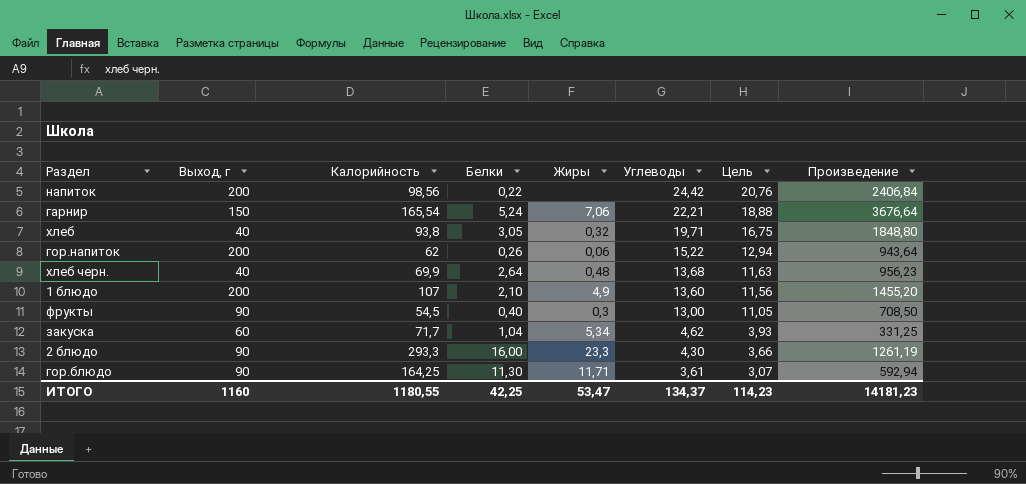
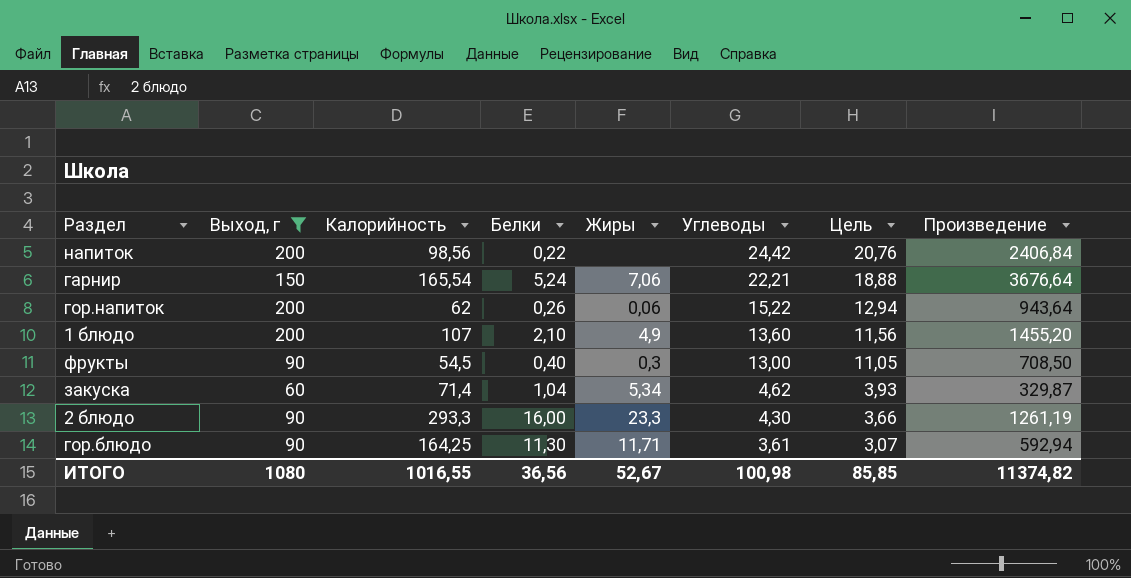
filter: none -> Выход, г != 40
закуска | Калорийность: 71,7 -> 71,4
закуска | Произведение: 331,25 -> 329,87
ИТОГО | Выход, г: 1160 -> 1080
ИТОГО | Калорийность: 1180,55 -> 1016,55
ИТОГО | Белки: 42,25 -> 36,56
ИТОГО | Жиры: 53,47 -> 52,67
ИТОГО | Углеводы: 134,37 -> 100,98
ИТОГО | Цель: 114,23 -> 85,85
ИТОГО | Произведение: 14181,23 -> 11374,82

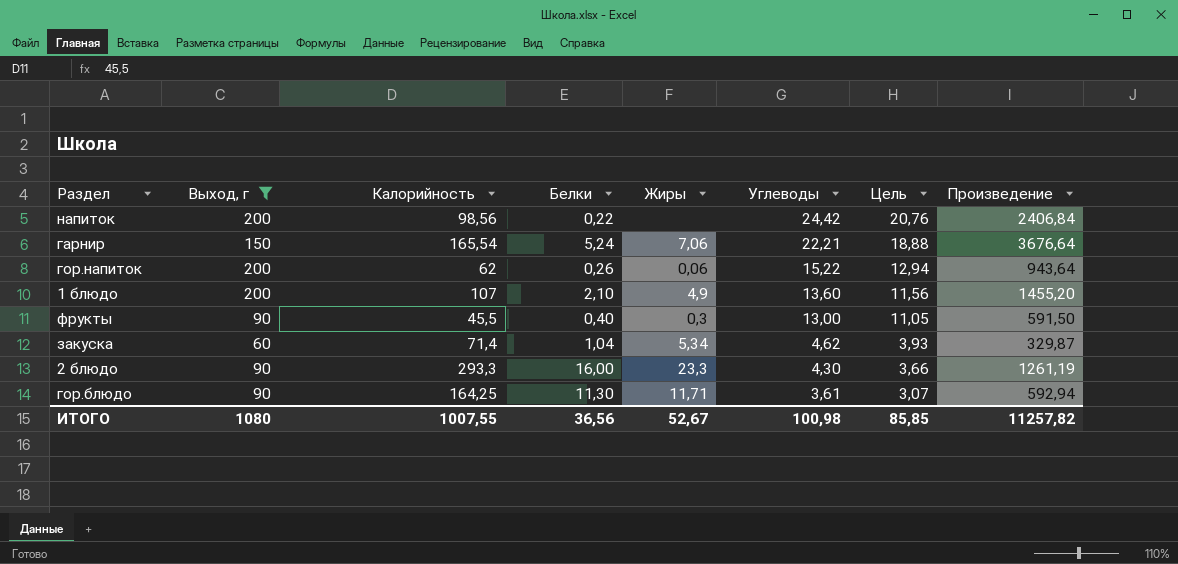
фрукты | Калорийность: 54,5 -> 45,5
фрукты | Произведение: 708,50 -> 591,50
ИТОГО | Калорийность: 1016,55 -> 1007,55
ИТОГО | Произведение: 11374,82 -> 11257,82

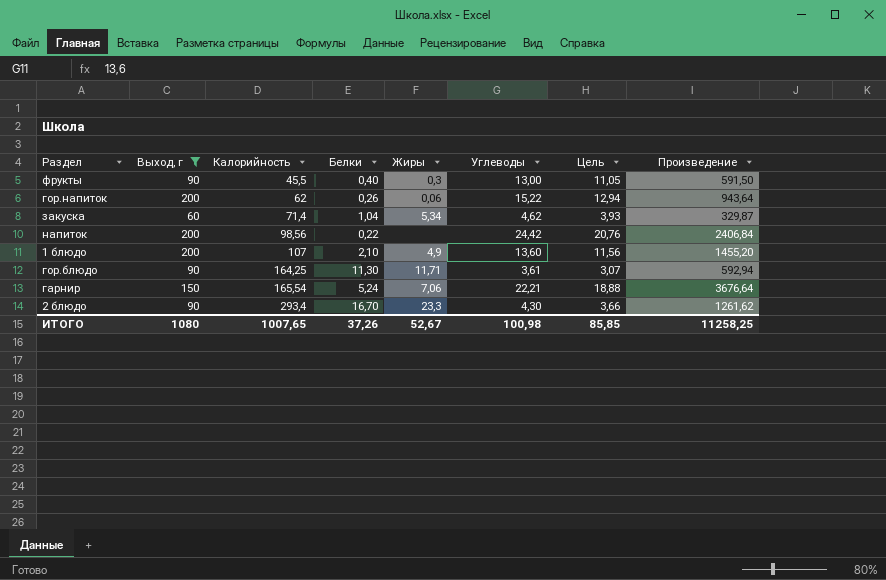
row order: Углеводы descending -> Калорийность ascending
2 блюдо | Калорийность: 293,3 -> 293,4
2 блюдо | Белки: 16,00 -> 16,70
2 блюдо | Произведение: 1261,19 -> 1261,62
ИТОГО | Калорийность: 1007,55 -> 1007,65
ИТОГО | Белки: 36,56 -> 37,26
ИТОГО | Произведение: 11257,82 -> 11258,25

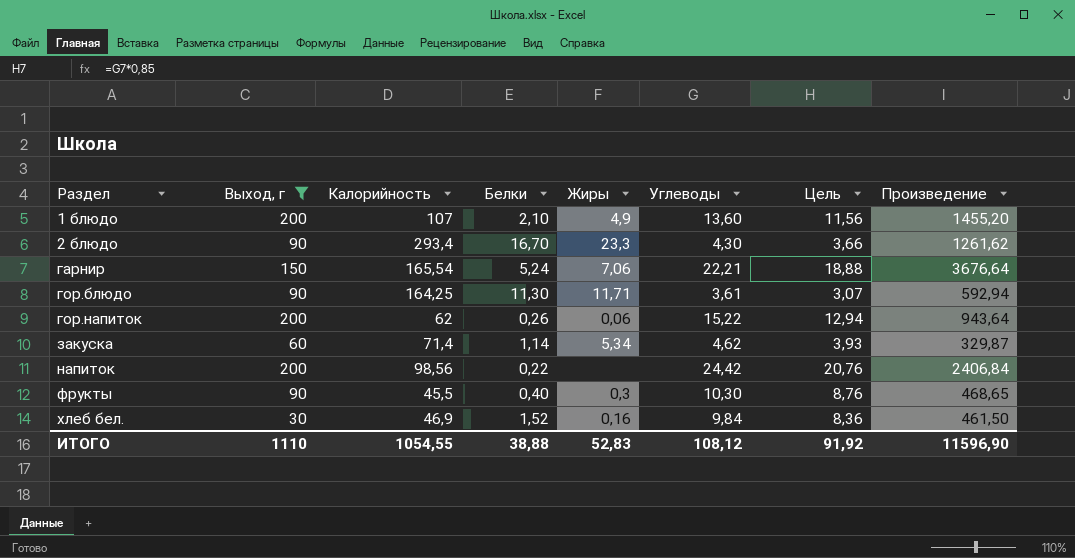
row order: Калорийность ascending -> Раздел ascending
закуска | Белки: 1,04 -> 1,14
фрукты | Углеводы: 13,00 -> 10,30
фрукты | Цель: 11,05 -> 8,76
фрукты | Произведение: 591,50 -> 468,65
row хлеб бел.: none -> 30 | 46,9 | 1,52 | 0,16 | 9,84 | 8,36 | 461,50
ИТОГО | Выход, г: 1080 -> 1110
ИТОГО | Калорийность: 1007,65 -> 1054,55
ИТОГО | Белки: 37,26 -> 38,88
ИТОГО | Жиры: 52,67 -> 52,83
ИТОГО | Углеводы: 100,98 -> 108,12
ИТОГО | Цель: 85,85 -> 91,92
ИТОГО | Произведение: 11258,25 -> 11596,90

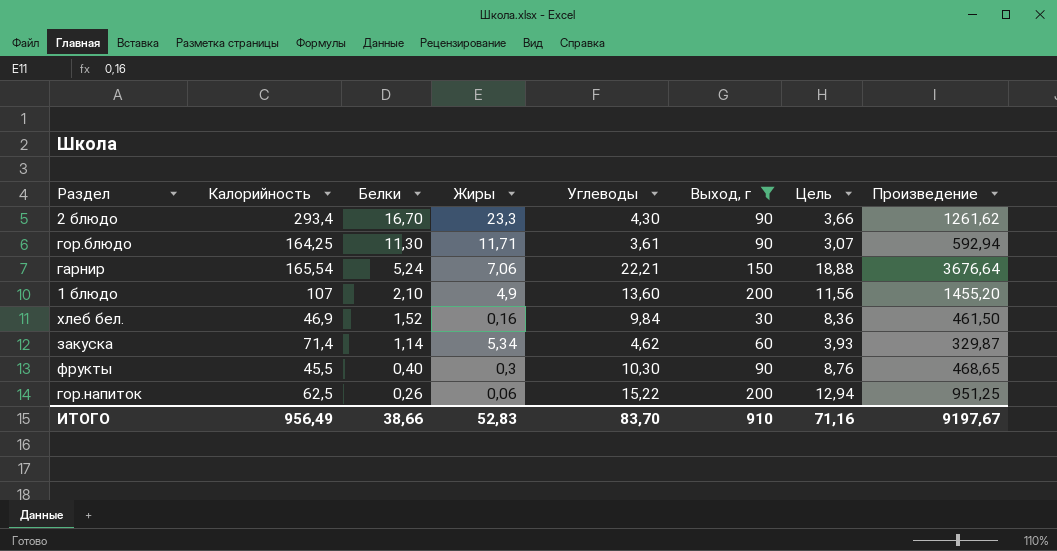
row order: Раздел ascending -> Белки descending
column Выход, г | position: 2 -> 6
row напиток: 200 | 98,56 | 0,22 | none | 24,42 | 20,76 | 2406,84 -> none
гор.напиток | Калорийность: 62 -> 62,5
гор.напиток | Произведение: 943,64 -> 951,25
ИТОГО | Калорийность: 1054,55 -> 956,49
ИТОГО | Белки: 38,88 -> 38,66
ИТОГО | Углеводы: 108,12 -> 83,70
ИТОГО | Выход, г: 1110 -> 910
ИТОГО | Цель: 91,92 -> 71,16
ИТОГО | Произведение: 11596,90 -> 9197,67

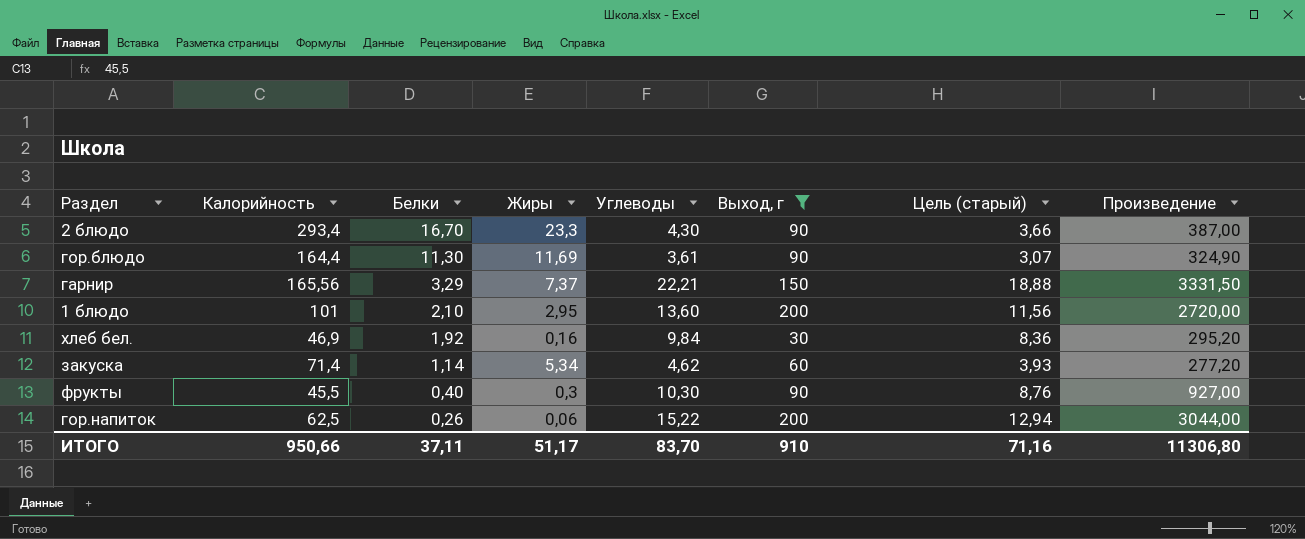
column name: Цель -> Цель (старый)
column Произведение | formula: [Калорийность] * [Углеводы] -> [Углеводы] * [Выход, г]
гор.блюдо | Калорийность: 164,25 -> 164,4
гор.блюдо | Жиры: 11,71 -> 11,69
гарнир | Калорийность: 165,54 -> 165,56
гарнир | Белки: 5,24 -> 3,29
гарнир | Жиры: 7,06 -> 7,37
1 блюдо | Калорийность: 107 -> 101
1 блюдо | Жиры: 4,9 -> 2,95
хлеб бел. | Белки: 1,52 -> 1,92
ИТОГО | Калорийность: 956,49 -> 950,66
ИТОГО | Белки: 38,66 -> 37,11
ИТОГО | Жиры: 52,83 -> 51,17
ИТОГО | Произведение: 9197,67 -> 11306,80

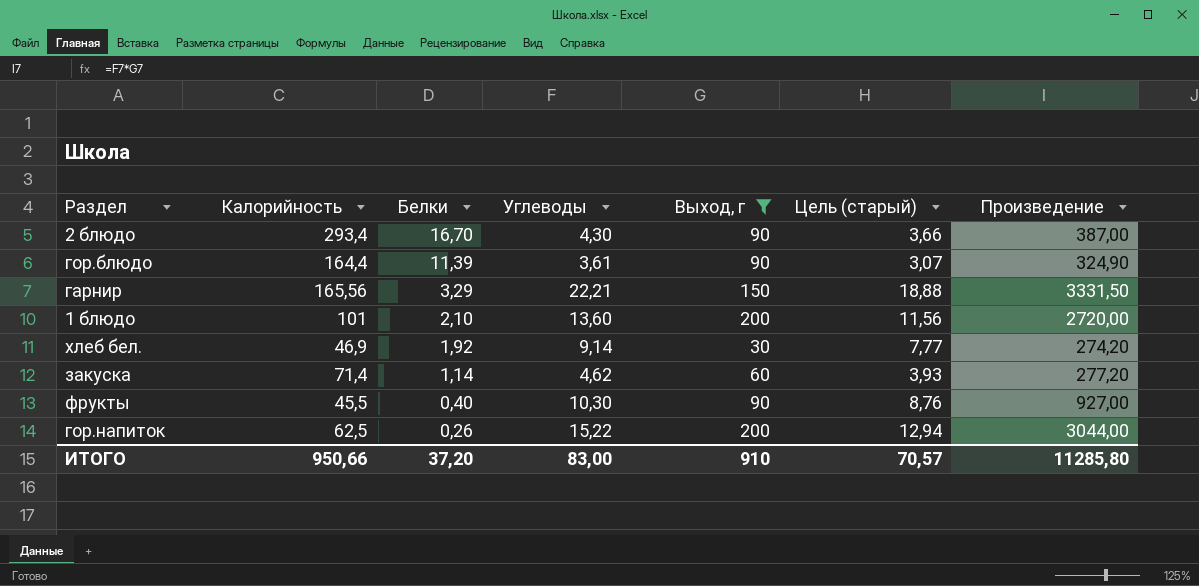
column Жиры | position: 4 -> none
гор.блюдо | Белки: 11,30 -> 11,39
хлеб бел. | Углеводы: 9,84 -> 9,14
хлеб бел. | Цель (старый): 8,36 -> 7,77
хлеб бел. | Произведение: 295,20 -> 274,20
ИТОГО | Белки: 37,11 -> 37,20
ИТОГО | Углеводы: 83,70 -> 83,00
ИТОГО | Цель (старый): 71,16 -> 70,57
ИТОГО | Произведение: 11306,80 -> 11285,80

